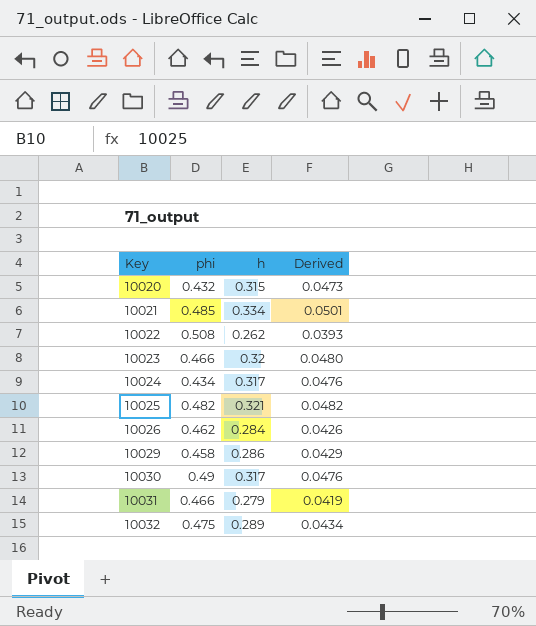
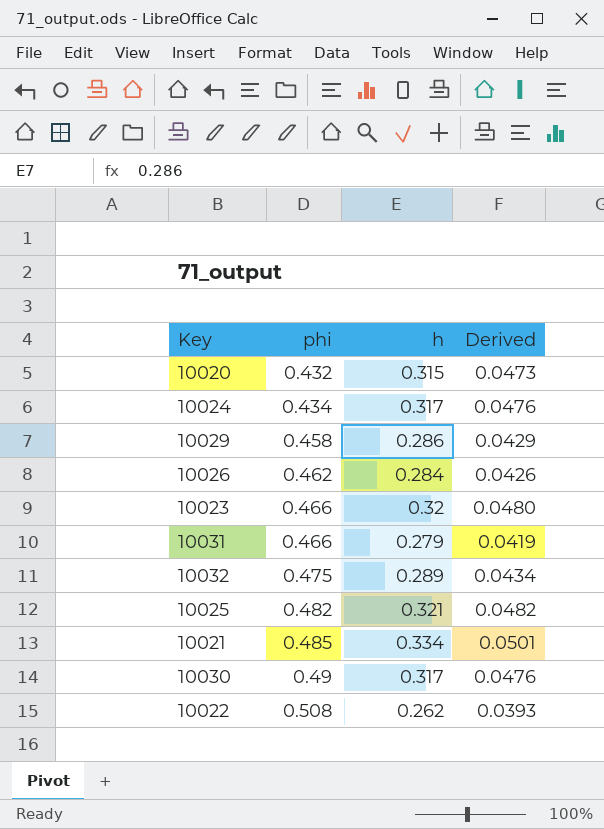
row order: Key ascending -> phi ascending

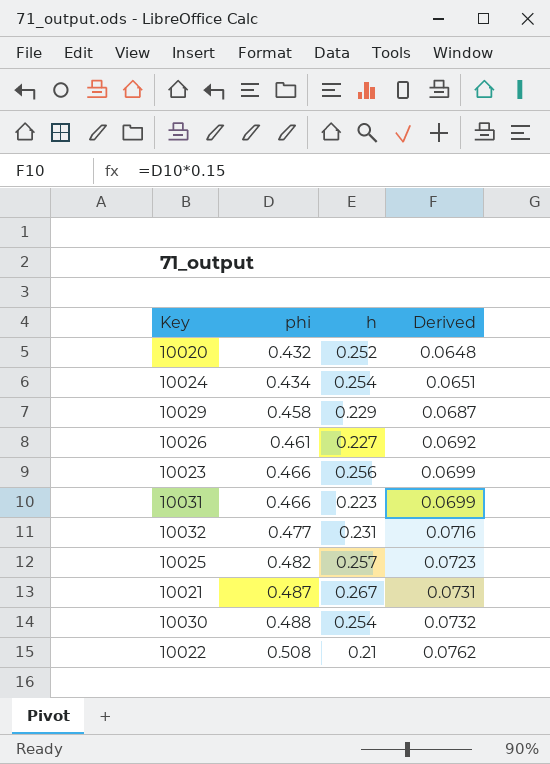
column Derived | formula: [h] * 0.15 -> [phi] * 0.15
10020 | h: 0.315 -> 0.252
10024 | h: 0.317 -> 0.254
10029 | h: 0.286 -> 0.229
10026 | phi: 0.462 -> 0.461
10026 | h: 0.284 -> 0.227
10023 | h: 0.32 -> 0.256
10031 | h: 0.279 -> 0.223
10032 | phi: 0.475 -> 0.477
10032 | h: 0.289 -> 0.231
10025 | h: 0.321 -> 0.257
10021 | phi: 0.485 -> 0.487
10021 | h: 0.334 -> 0.267
10030 | phi: 0.49 -> 0.488
10030 | h: 0.317 -> 0.254
10022 | h: 0.262 -> 0.21

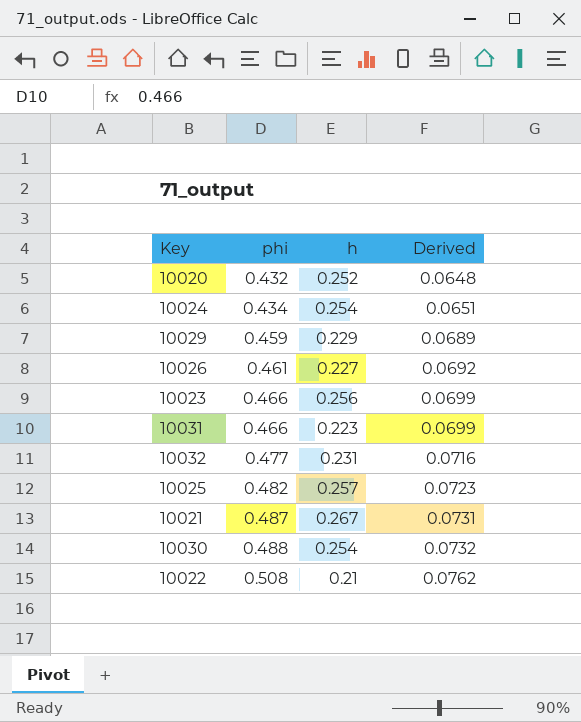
10029 | phi: 0.458 -> 0.459
10029 | Derived: 0.0687 -> 0.0689

